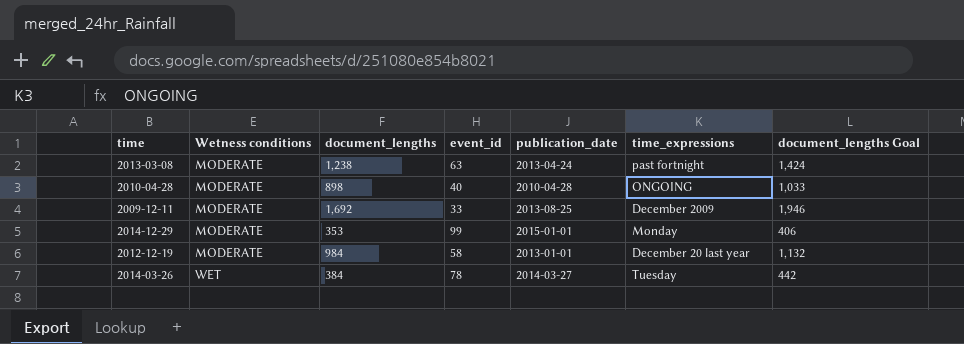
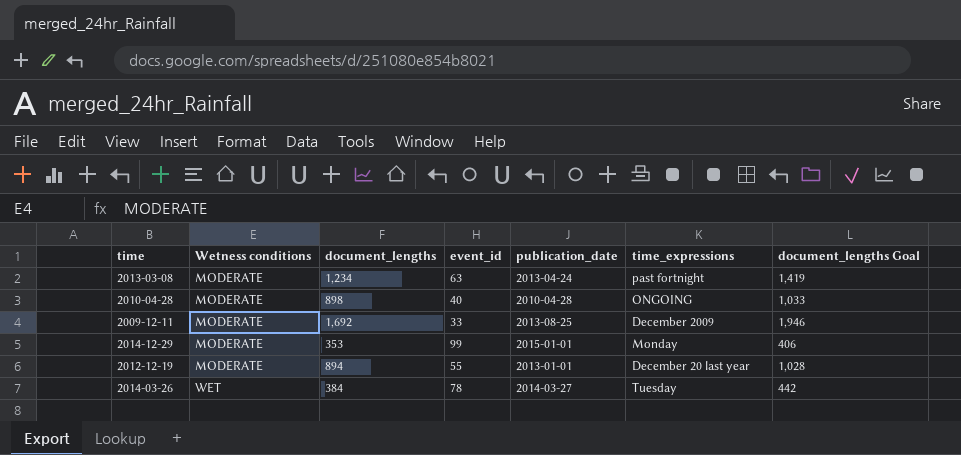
2013-03-08 | document_lengths: 1,238 -> 1,234
2013-03-08 | document_lengths Goal: 1,424 -> 1,419
2012-12-19 | document_lengths: 984 -> 894
2012-12-19 | event_id: 58 -> 55
2012-12-19 | document_lengths Goal: 1,132 -> 1,028

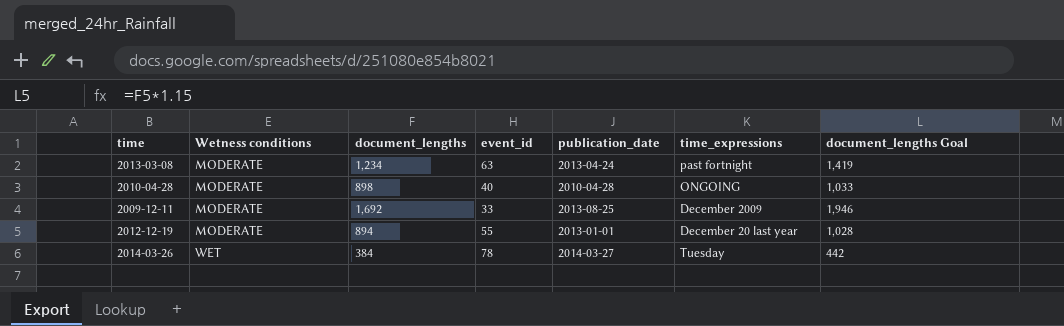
row 2014-12-29: MODERATE | 353 | 99 | 2015-01-01 | Monday | 406 -> none

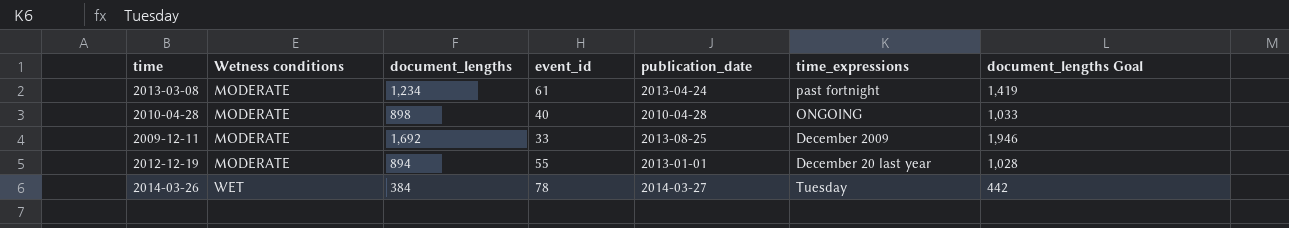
2013-03-08 | event_id: 63 -> 61

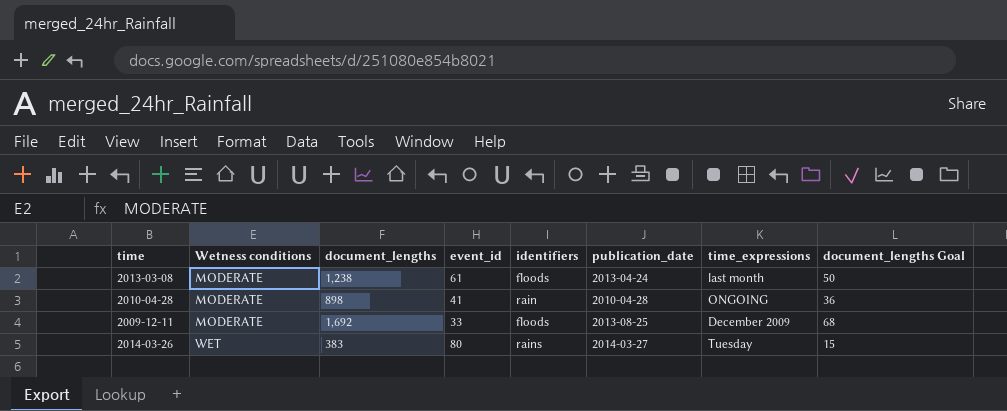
column identifiers | position: none -> 5
column document_lengths Goal | formula: [document_lengths] * 1.15 -> [document_lengths] * 0.04
row 2012-12-19: MODERATE | 894 | 55 | 2013-01-01 | December 20 last year | 1,028 -> none
2013-03-08 | document_lengths: 1,234 -> 1,238
2013-03-08 | time_expressions: past fortnight -> last month
2010-04-28 | event_id: 40 -> 41
2014-03-26 | document_lengths: 384 -> 383
2014-03-26 | event_id: 78 -> 80

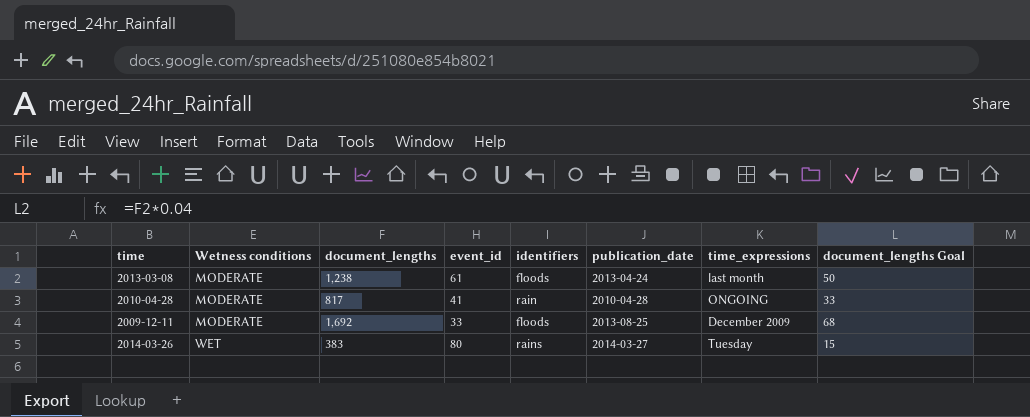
2010-04-28 | document_lengths: 898 -> 817
2010-04-28 | document_lengths Goal: 36 -> 33

